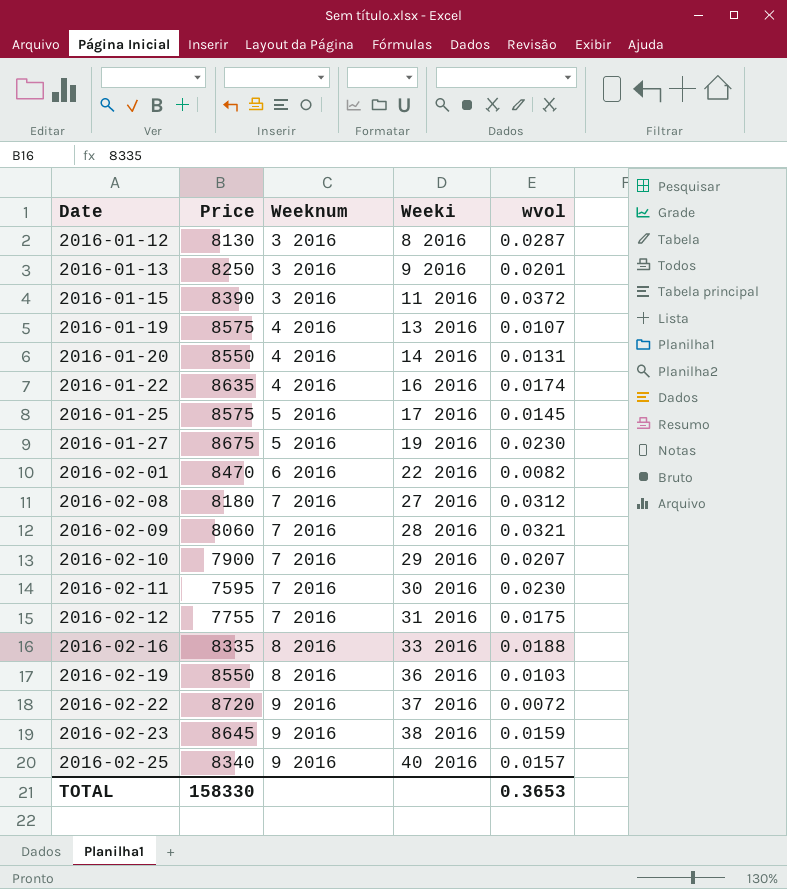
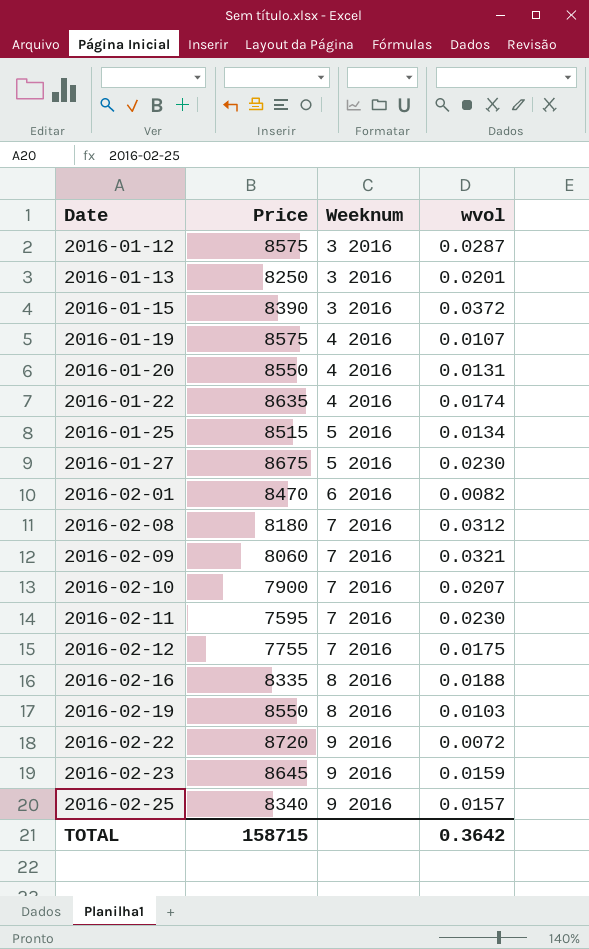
column Weeki | position: 4 -> none
2016-01-12 | Price: 8130 -> 8575
2016-01-25 | Price: 8575 -> 8515
2016-01-25 | wvol: 0.0145 -> 0.0134
TOTAL | Price: 158330 -> 158715
TOTAL | wvol: 0.3653 -> 0.3642

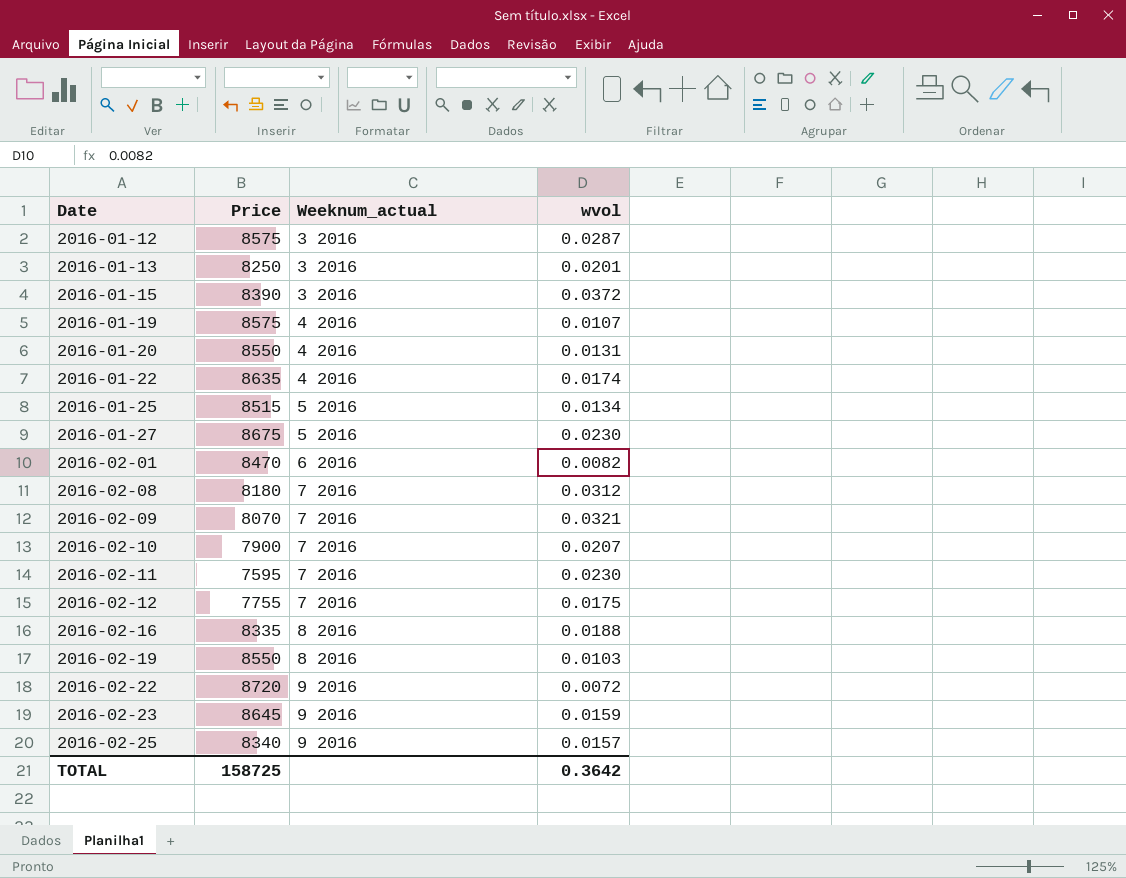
column name: Weeknum -> Weeknum_actual
2016-02-09 | Price: 8060 -> 8070
TOTAL | Price: 158715 -> 158725

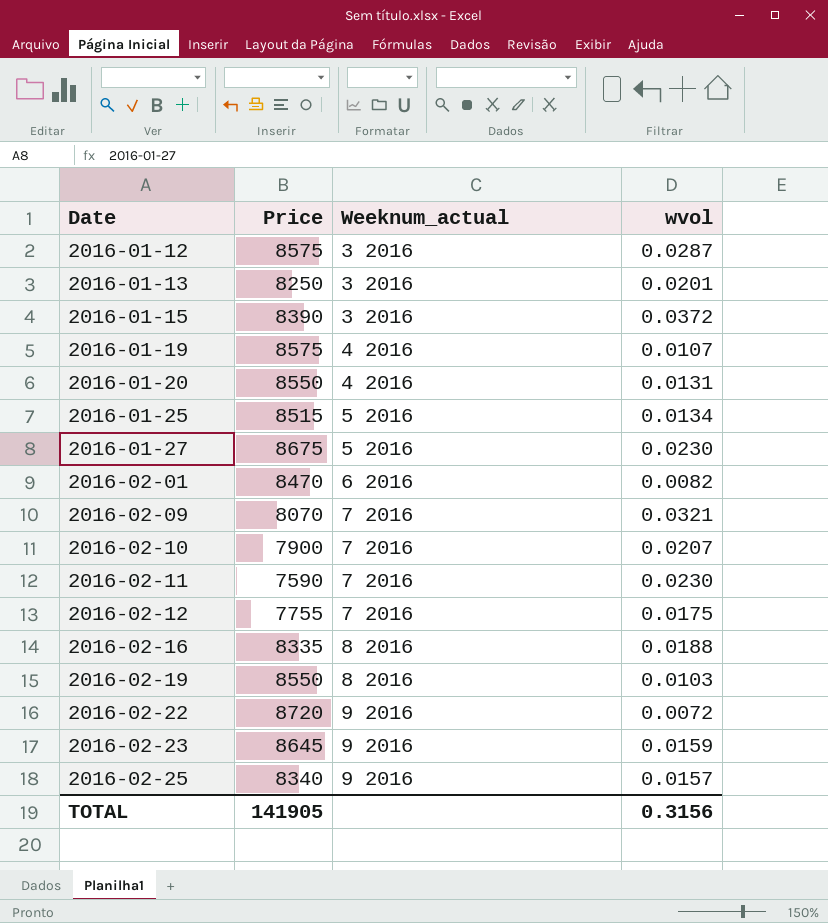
row 2016-01-22: 8635 | 4 2016 | 0.0174 -> none
row 2016-02-08: 8180 | 7 2016 | 0.0312 -> none
2016-02-11 | Price: 7595 -> 7590
TOTAL | Price: 158725 -> 141905
TOTAL | wvol: 0.3642 -> 0.3156

